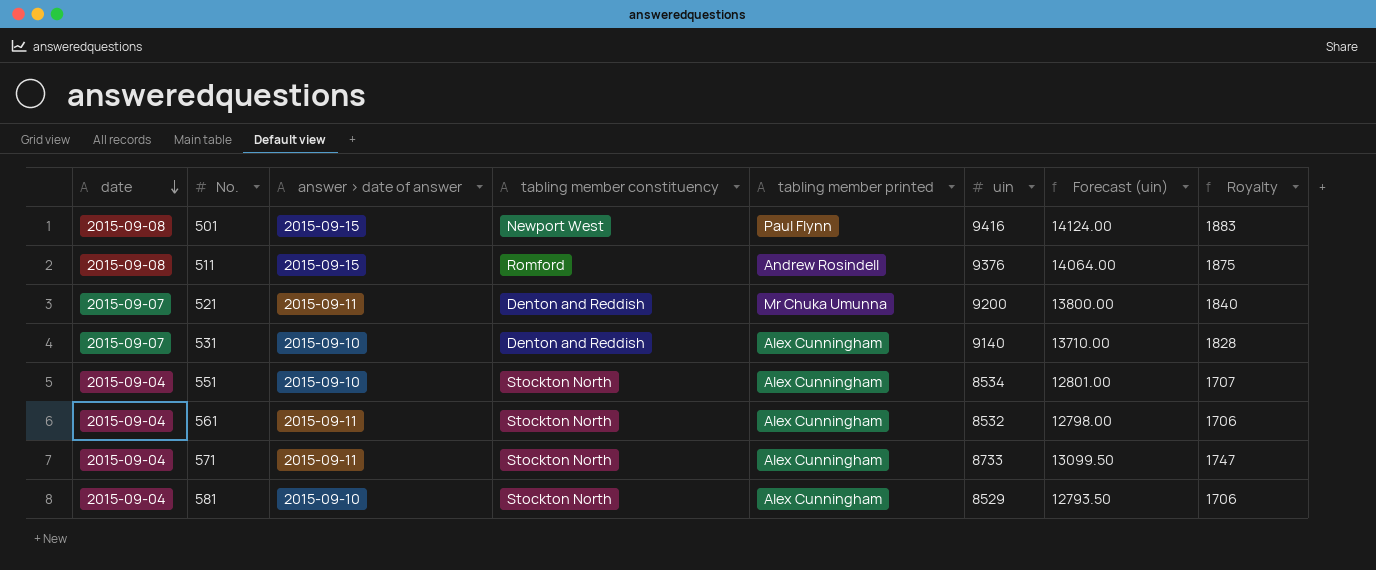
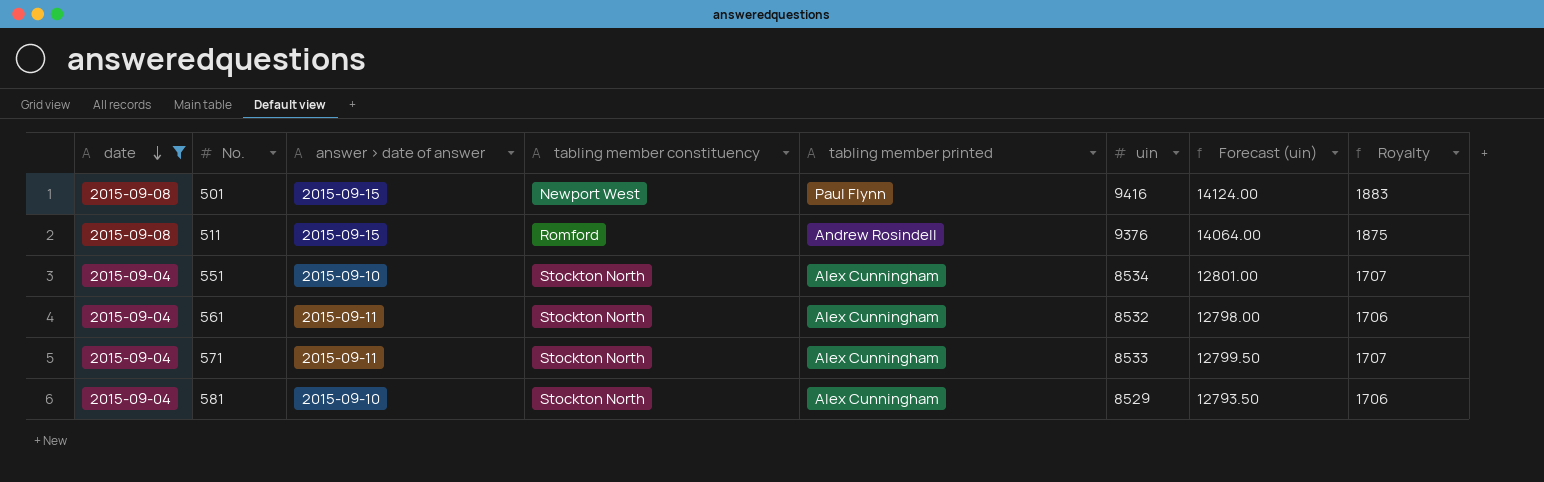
filter: none -> date != 2015-09-07
571 | uin: 8733 -> 8533
571 | Forecast (uin): 13099.50 -> 12799.50
571 | Royalty: 1747 -> 1707

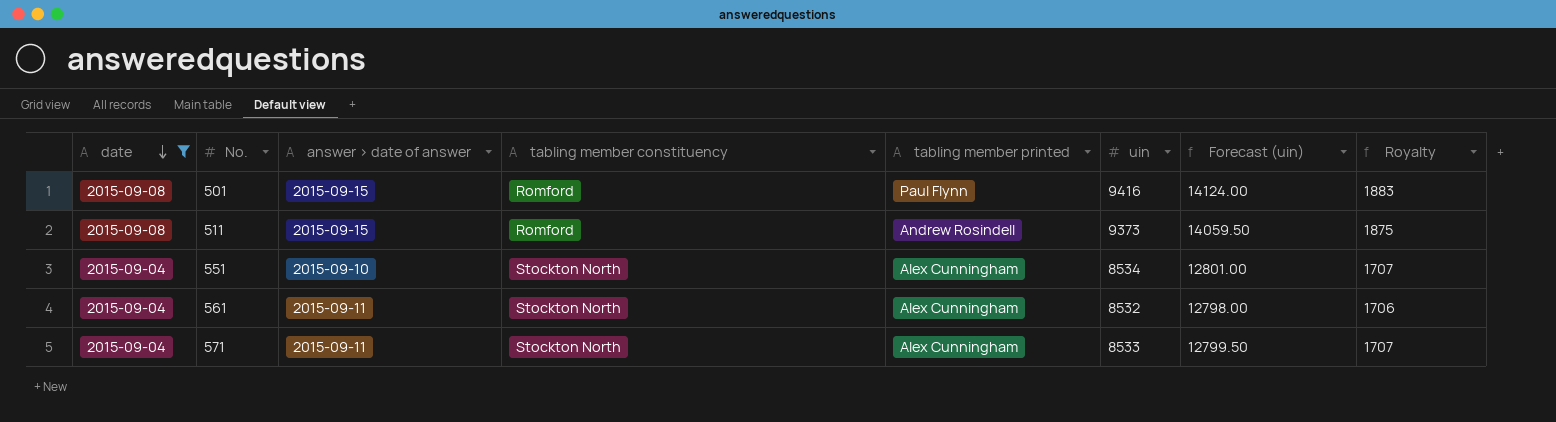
row 581: 2015-09-04 | 2015-09-10 | Stockton North | Alex Cunningham | 8529 | 12793.50 | 1706 -> none
501 | tabling member constituency: Newport West -> Romford
511 | uin: 9376 -> 9373
511 | Forecast (uin): 14064.00 -> 14059.50

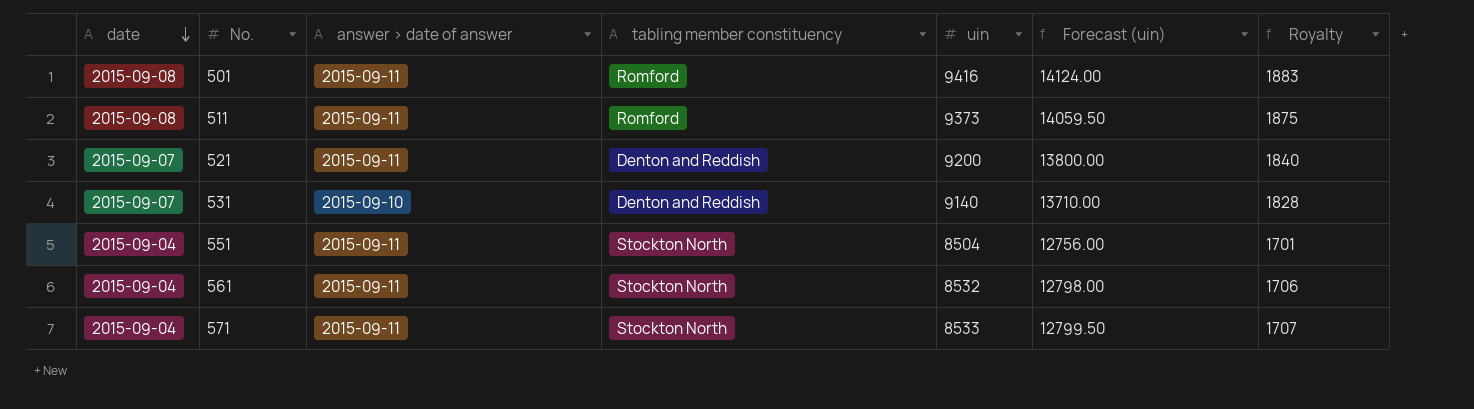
filter: date != 2015-09-07 -> none
column tabling member printed | position: 5 -> none
501 | answer > date of answer: 2015-09-15 -> 2015-09-11
511 | answer > date of answer: 2015-09-15 -> 2015-09-11
551 | answer > date of answer: 2015-09-10 -> 2015-09-11
551 | uin: 8534 -> 8504
551 | Forecast (uin): 12801.00 -> 12756.00
551 | Royalty: 1707 -> 1701

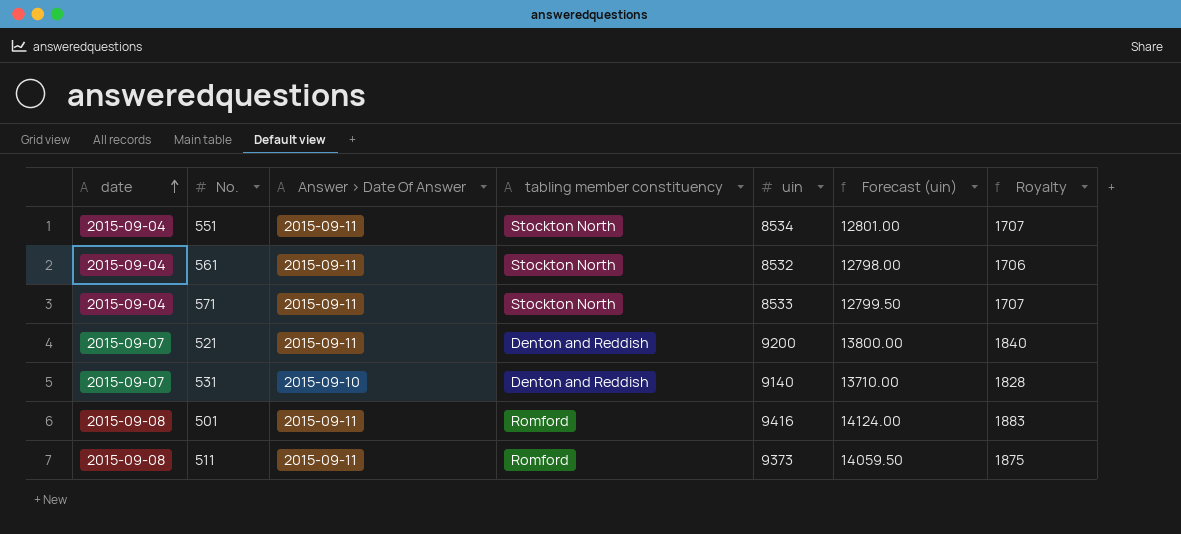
row order: date descending -> date ascending
column name: answer > date of answer -> Answer > Date Of Answer
551 | uin: 8504 -> 8534
551 | Forecast (uin): 12756.00 -> 12801.00
551 | Royalty: 1701 -> 1707

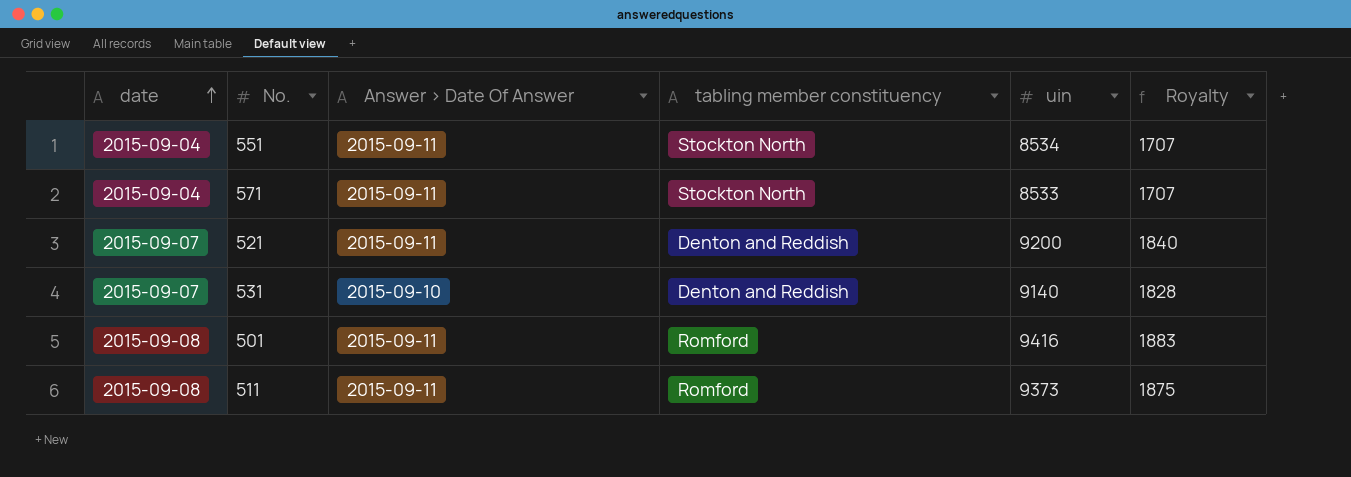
column Forecast (uin) | formula: [uin] * 1.5 -> none
row 561: 2015-09-04 | 2015-09-11 | Stockton North | 8532 | 12798.00 | 1706 -> none

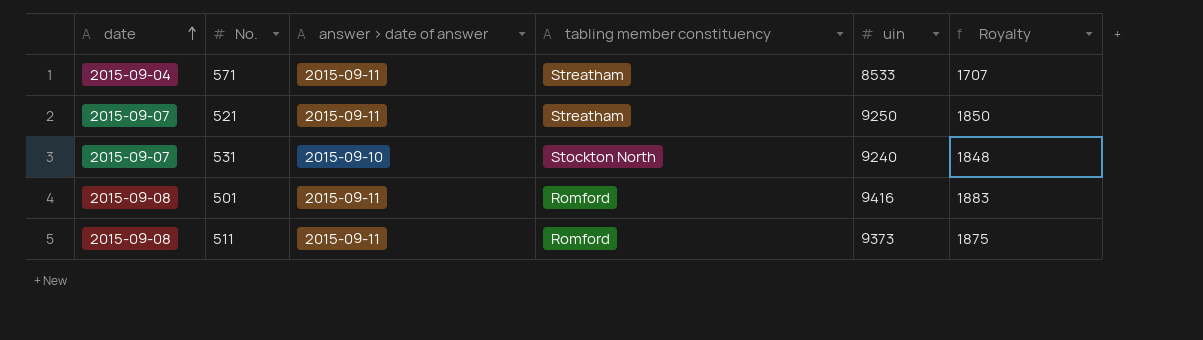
column name: Answer > Date Of Answer -> answer > date of answer
row 551: 2015-09-04 | 2015-09-11 | Stockton North | 8534 | 1707 -> none
571 | tabling member constituency: Stockton North -> Streatham
521 | tabling member constituency: Denton and Reddish -> Streatham
521 | uin: 9200 -> 9250
521 | Royalty: 1840 -> 1850
531 | tabling member constituency: Denton and Reddish -> Stockton North
531 | uin: 9140 -> 9240
531 | Royalty: 1828 -> 1848

